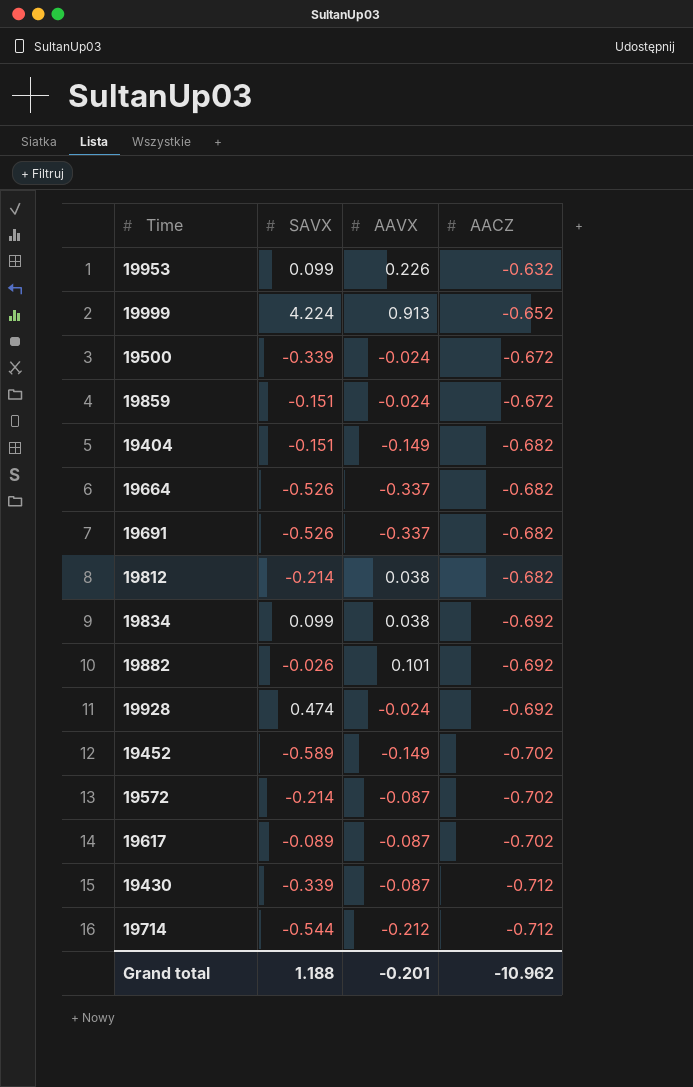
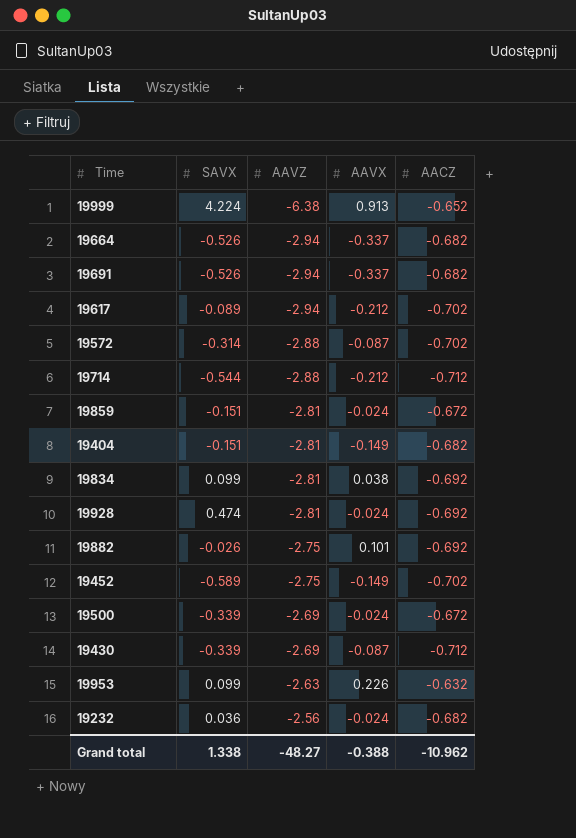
row order: AACZ descending -> AAVZ ascending
column AAVZ | position: none -> 3
row 19812: -0.214 | 0.038 | -0.682 -> none
19617 | AAVX: -0.087 -> -0.212
19572 | SAVX: -0.214 -> -0.314
row 19232: none -> 0.036 | -2.56 | -0.024 | -0.682
Grand total | SAVX: 1.188 -> 1.338
Grand total | AAVX: -0.201 -> -0.388

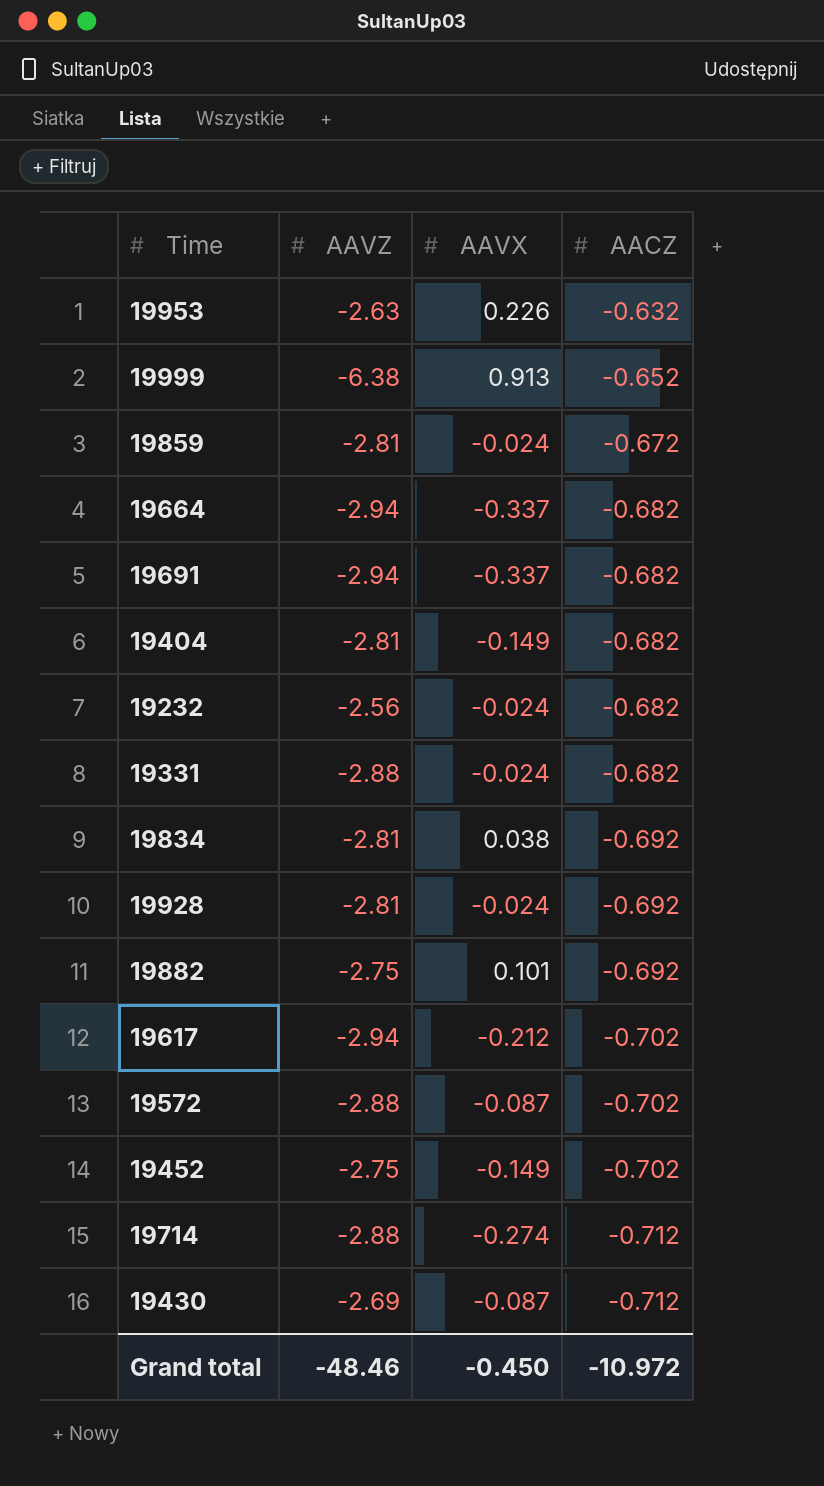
row order: AAVZ ascending -> AACZ descending
column SAVX | position: 2 -> none
row 19500: -0.339 | -2.69 | -0.024 | -0.672 -> none
row 19331: none -> -2.88 | -0.024 | -0.682
19714 | AAVX: -0.212 -> -0.274
Grand total | AAVZ: -48.27 -> -48.46
Grand total | AAVX: -0.388 -> -0.450
Grand total | AACZ: -10.962 -> -10.972

